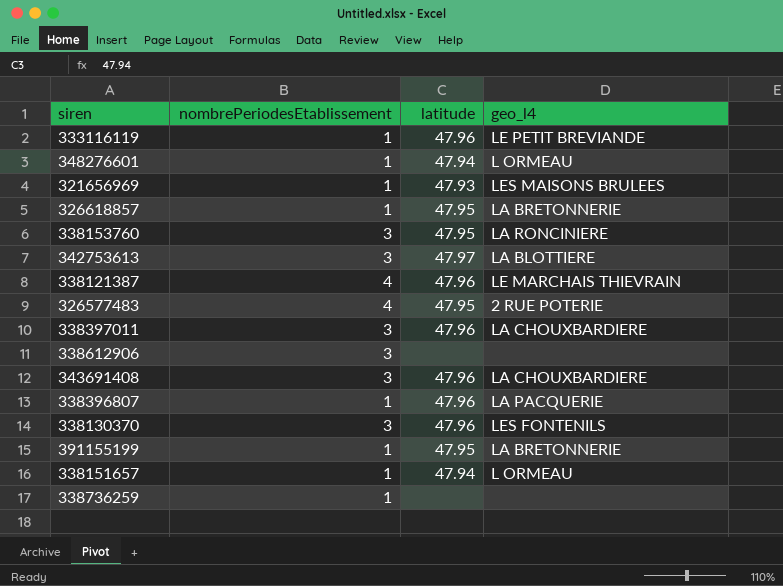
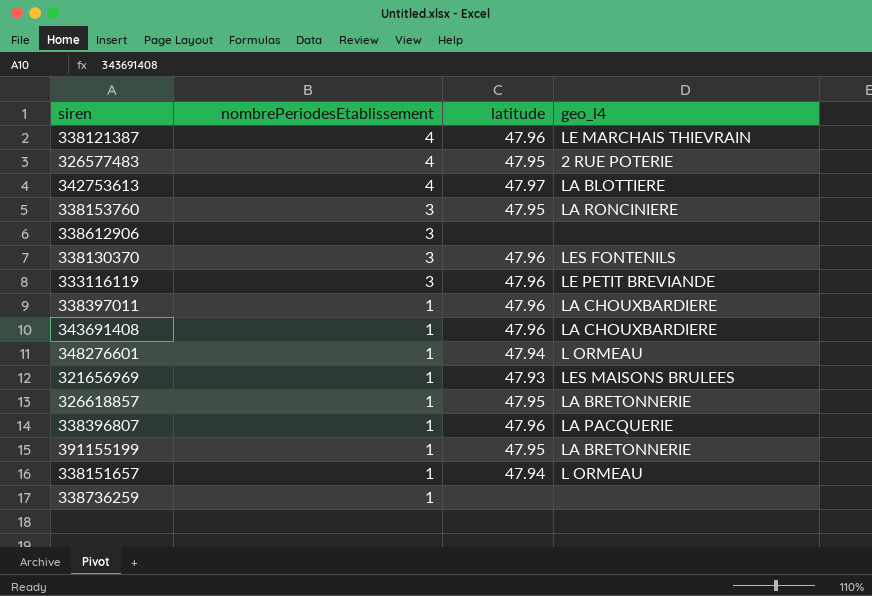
row order: none -> nombrePeriodesEtablissement descending
342753613 | nombrePeriodesEtablissement: 3 -> 4
333116119 | nombrePeriodesEtablissement: 1 -> 3
338397011 | nombrePeriodesEtablissement: 3 -> 1
343691408 | nombrePeriodesEtablissement: 3 -> 1

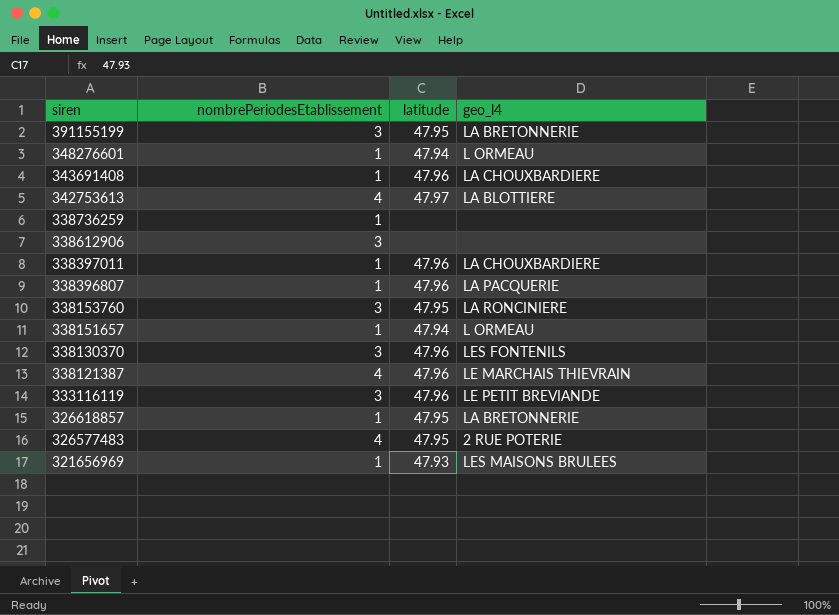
row order: nombrePeriodesEtablissement descending -> siren descending
391155199 | nombrePeriodesEtablissement: 1 -> 3

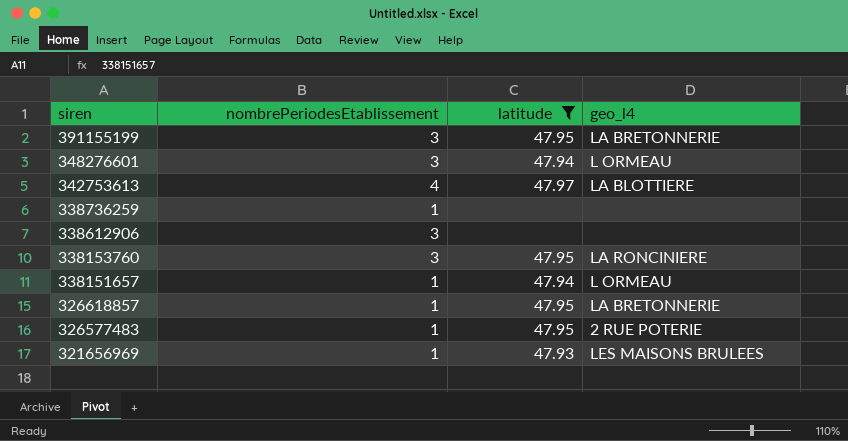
filter: none -> latitude != 47.96
348276601 | nombrePeriodesEtablissement: 1 -> 3
326577483 | nombrePeriodesEtablissement: 4 -> 1

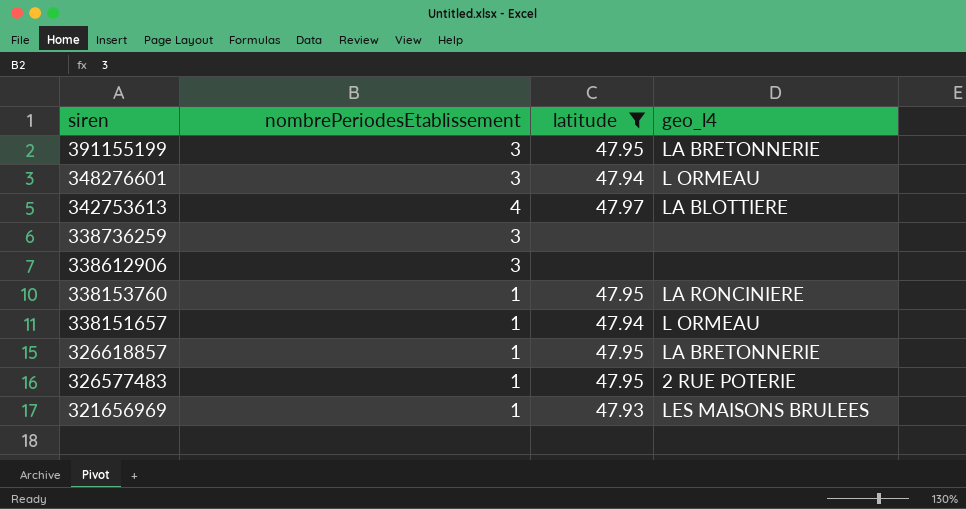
338736259 | nombrePeriodesEtablissement: 1 -> 3
338153760 | nombrePeriodesEtablissement: 3 -> 1

